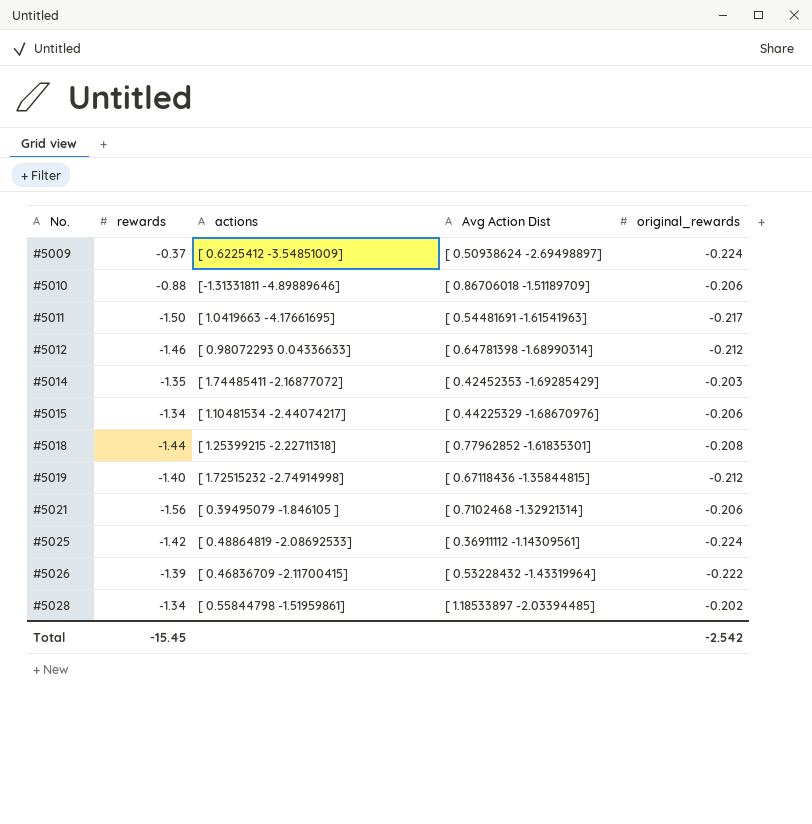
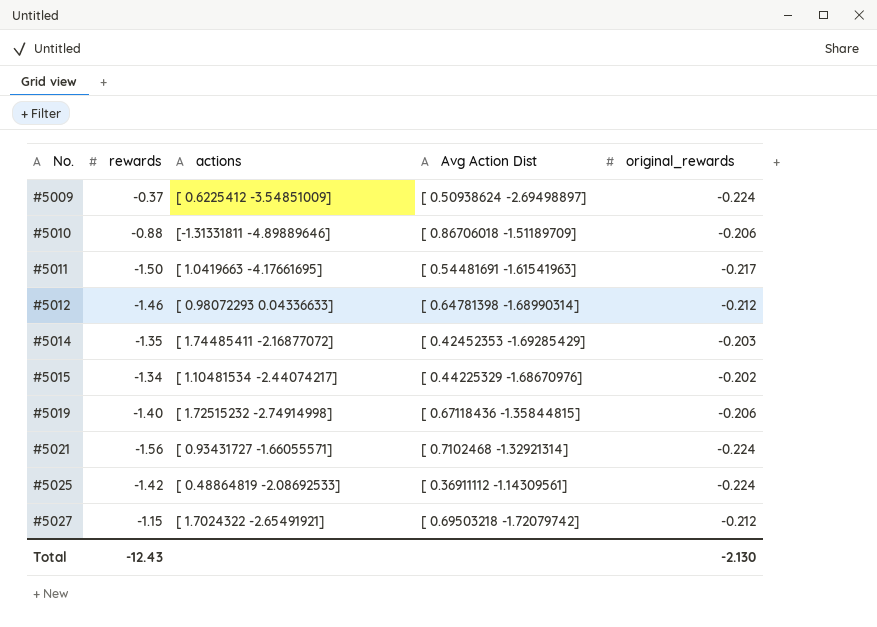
row #5018: -1.44 | [ 1.25399215 -2.22711318] | [ 0.77962852 -1.61835301] | -0.208 -> none
row #5026: -1.39 | [ 0.46836709 -2.11700415] | [ 0.53228432 -1.43319964] | -0.222 -> none
row #5028: -1.34 | [ 0.55844798 -1.51959861] | [ 1.18533897 -2.03394485] | -0.202 -> none
#5015 | original_rewards: -0.206 -> -0.202
#5019 | original_rewards: -0.212 -> -0.206
#5021 | actions: [ 0.39495079 -1.846105 ] -> [ 0.93431727 -1.66055571]
#5021 | original_rewards: -0.206 -> -0.224
row #5027: none -> -1.15 | [ 1.7024322 -2.65491921] | [ 0.69503218 -1.72079742] | -0.212
Total | rewards: -15.45 -> -12.43
Total | original_rewards: -2.542 -> -2.130

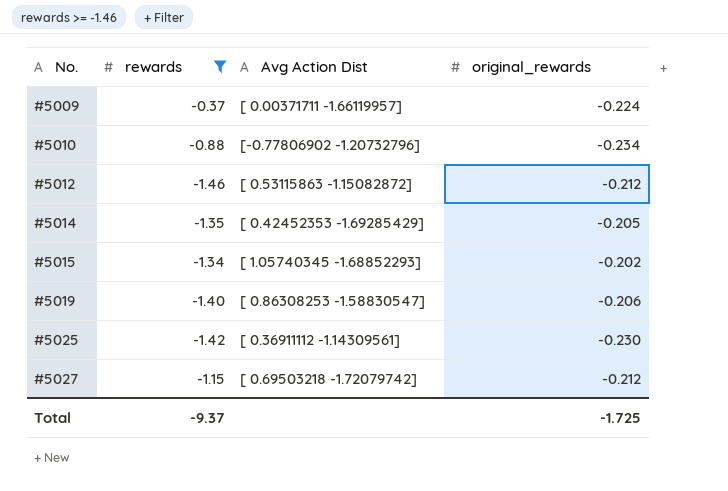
filter: none -> rewards >= -1.46
column actions | position: 3 -> none
#5009 | Avg Action Dist: [ 0.50938624 -2.69498897] -> [ 0.00371711 -1.66119957]
#5010 | Avg Action Dist: [ 0.86706018 -1.51189709] -> [-0.77806902 -1.20732796]
#5010 | original_rewards: -0.206 -> -0.234
#5012 | Avg Action Dist: [ 0.64781398 -1.68990314] -> [ 0.53115863 -1.15082872]
#5014 | original_rewards: -0.203 -> -0.205
#5015 | Avg Action Dist: [ 0.44225329 -1.68670976] -> [ 1.05740345 -1.68852293]
#5019 | Avg Action Dist: [ 0.67118436 -1.35844815] -> [ 0.86308253 -1.58830547]
#5025 | original_rewards: -0.224 -> -0.230
Total | rewards: -12.43 -> -9.37
Total | original_rewards: -2.130 -> -1.725

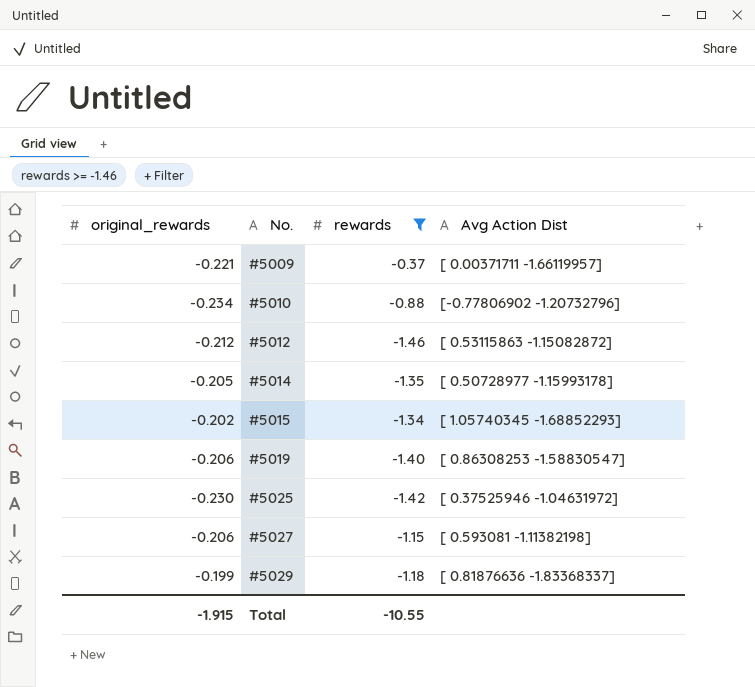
column original_rewards | position: 4 -> 1
#5009 | original_rewards: -0.224 -> -0.221
#5014 | Avg Action Dist: [ 0.42452353 -1.69285429] -> [ 0.50728977 -1.15993178]
#5025 | Avg Action Dist: [ 0.36911112 -1.14309561] -> [ 0.37525946 -1.04631972]
#5027 | original_rewards: -0.212 -> -0.206
#5027 | Avg Action Dist: [ 0.69503218 -1.72079742] -> [ 0.593081 -1.11382198]
row #5029: none -> -0.199 | -1.18 | [ 0.81876636 -1.83368337]
Total | original_rewards: -1.725 -> -1.915
Total | rewards: -9.37 -> -10.55

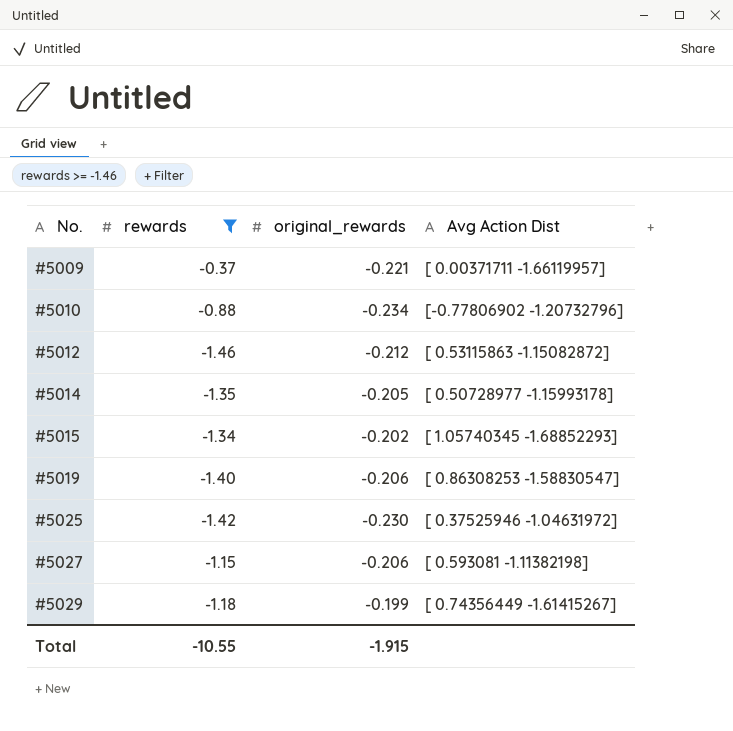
column original_rewards | position: 1 -> 3
#5029 | Avg Action Dist: [ 0.81876636 -1.83368337] -> [ 0.74356449 -1.61415267]

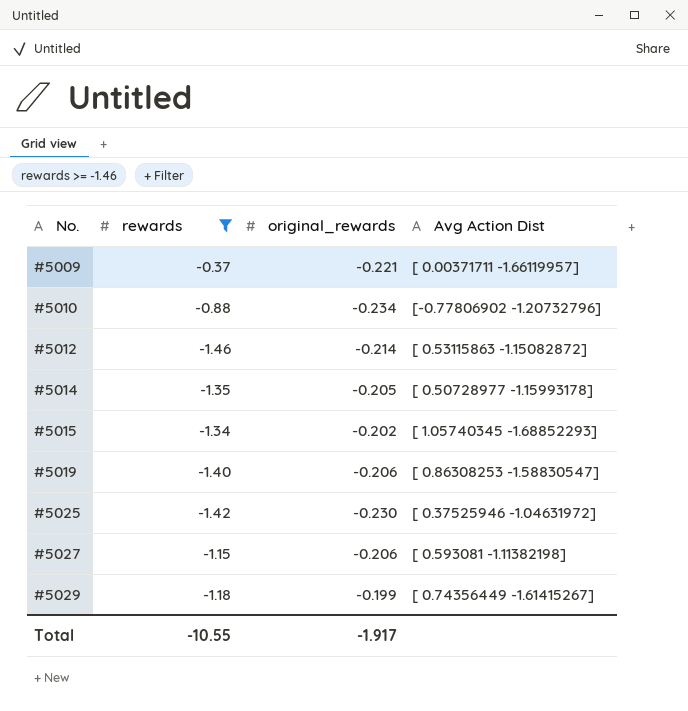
#5012 | original_rewards: -0.212 -> -0.214
Total | original_rewards: -1.915 -> -1.917

